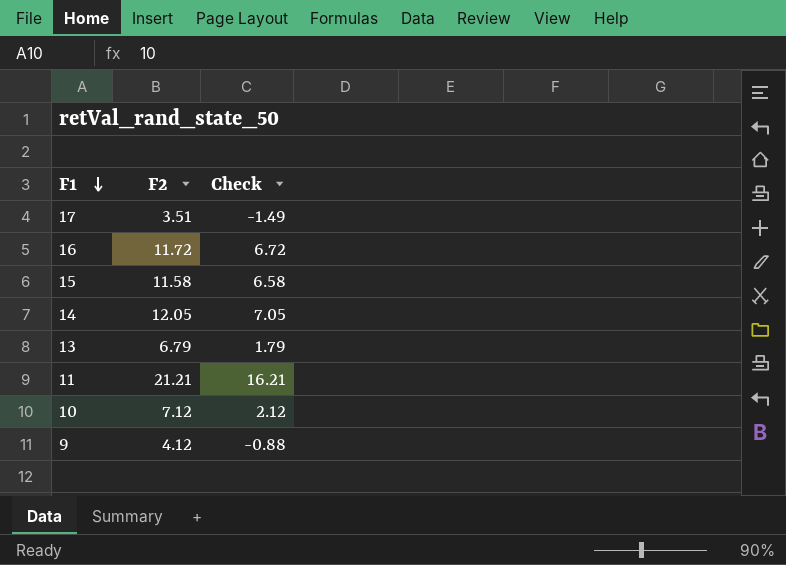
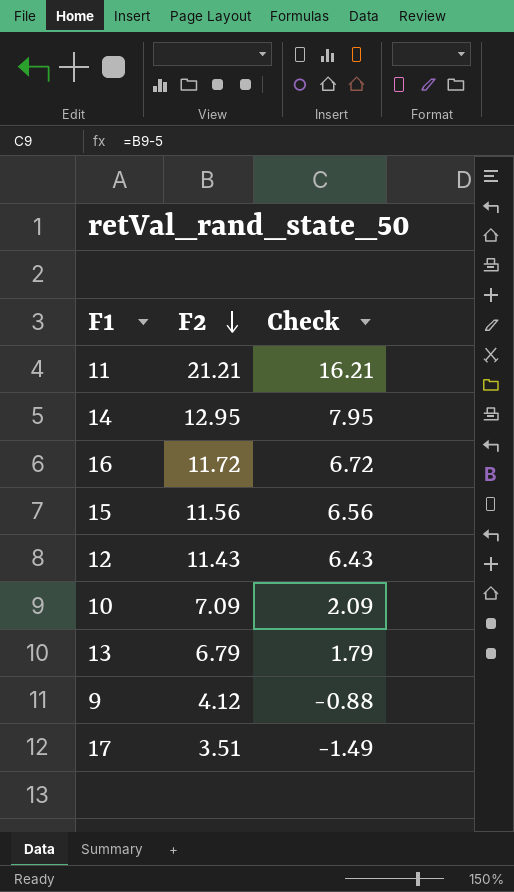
row order: F1 descending -> F2 descending
14 | F2: 12.05 -> 12.95
14 | Check: 7.05 -> 7.95
15 | F2: 11.58 -> 11.56
15 | Check: 6.58 -> 6.56
row 12: none -> 11.43 | 6.43
10 | F2: 7.12 -> 7.09
10 | Check: 2.12 -> 2.09

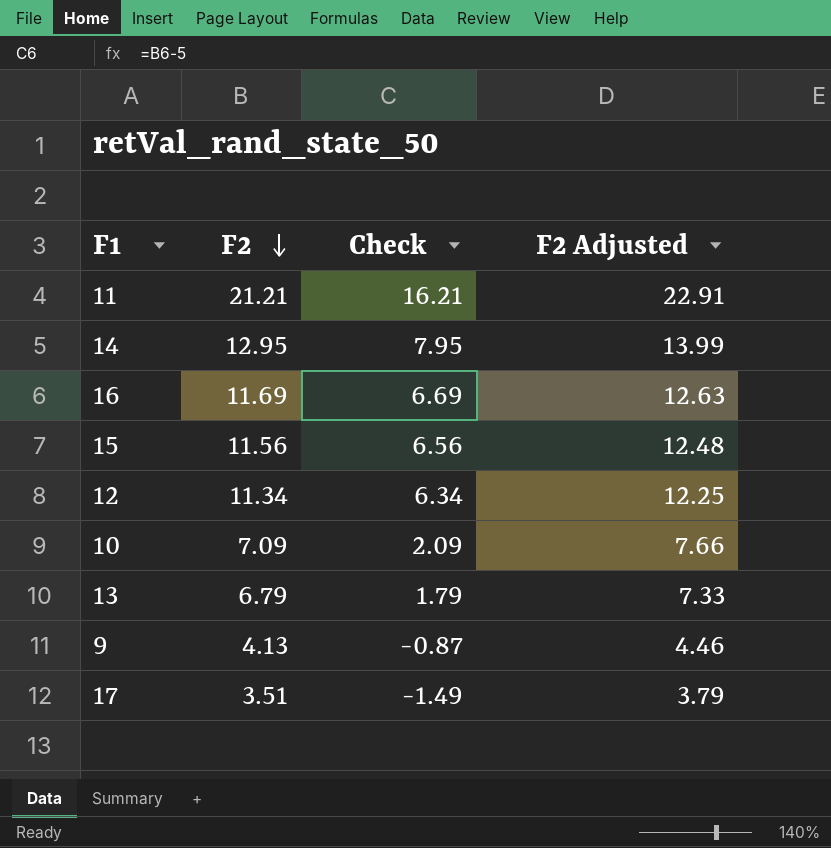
column F2 Adjusted | formula: none -> [F2] * 1.08
16 | F2: 11.72 -> 11.69
16 | Check: 6.72 -> 6.69
12 | F2: 11.43 -> 11.34
12 | Check: 6.43 -> 6.34
9 | F2: 4.12 -> 4.13
9 | Check: -0.88 -> -0.87

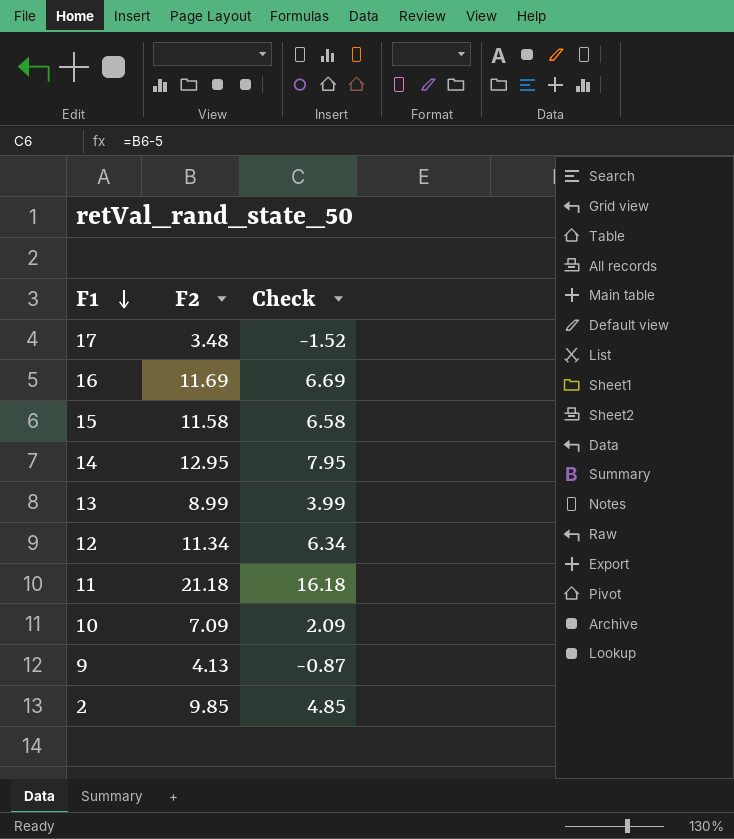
row order: F2 descending -> F1 descending
column F2 Adjusted | formula: [F2] * 1.08 -> none
17 | F2: 3.51 -> 3.48
17 | Check: -1.49 -> -1.52
15 | F2: 11.56 -> 11.58
15 | Check: 6.56 -> 6.58
13 | F2: 6.79 -> 8.99
13 | Check: 1.79 -> 3.99
11 | F2: 21.21 -> 21.18
11 | Check: 16.21 -> 16.18
row 2: none -> 9.85 | 4.85

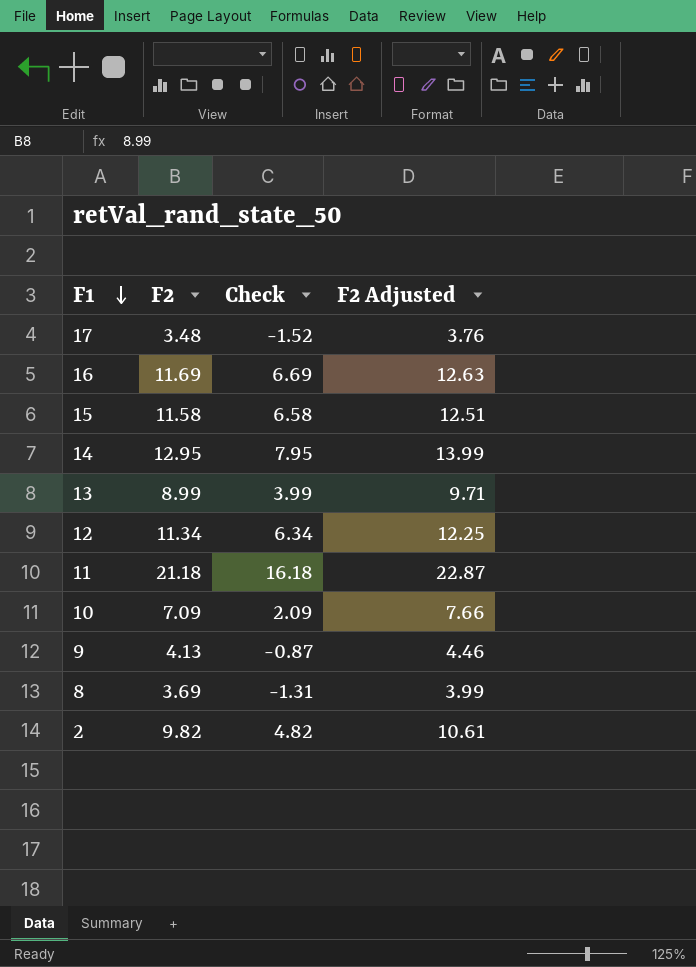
column F2 Adjusted | formula: none -> [F2] * 1.08
row 8: none -> 3.69 | -1.31 | 3.99
2 | F2: 9.85 -> 9.82
2 | Check: 4.85 -> 4.82

